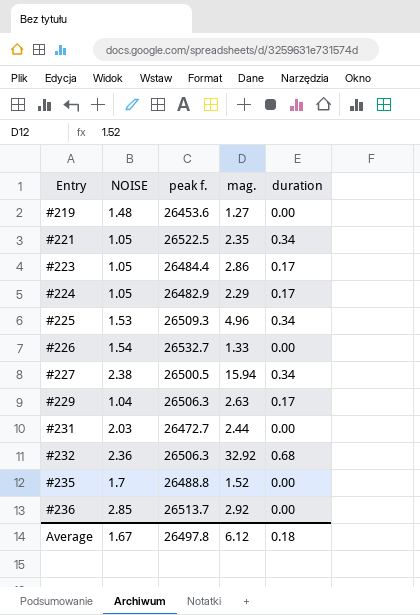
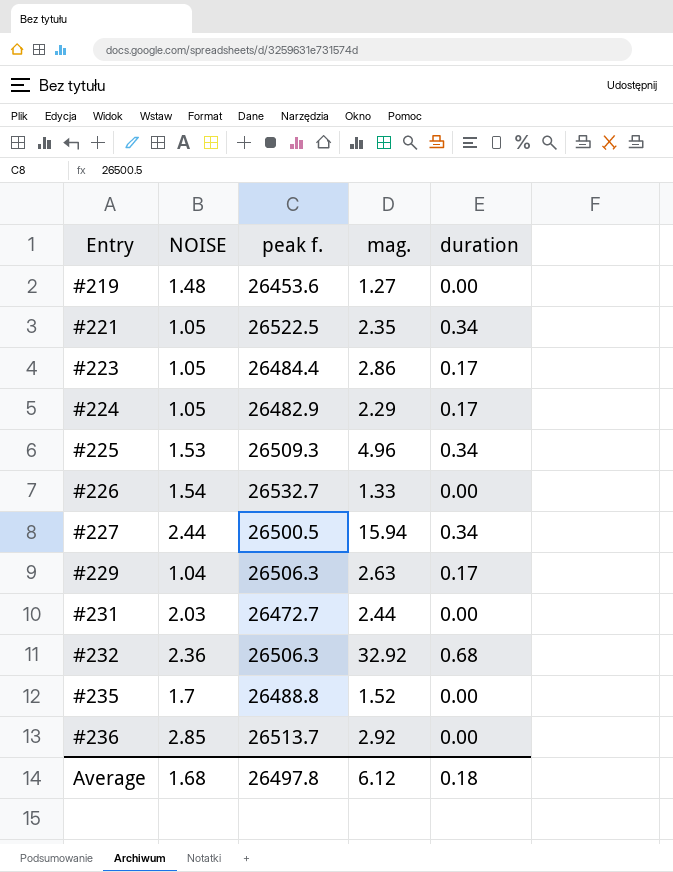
#227 | NOISE: 2.38 -> 2.44
Average | NOISE: 1.67 -> 1.68

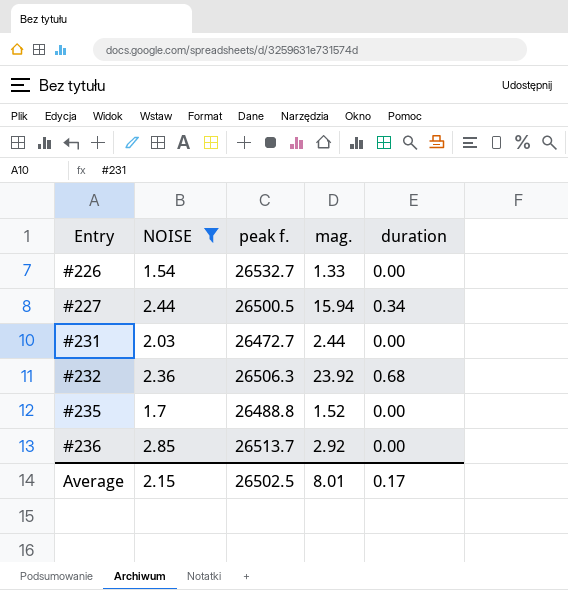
filter: none -> NOISE >= 1.54
#232 | mag.: 32.92 -> 23.92
Average | NOISE: 1.68 -> 2.15
Average | peak f.: 26497.8 -> 26502.5
Average | mag.: 6.12 -> 8.01
Average | duration: 0.18 -> 0.17

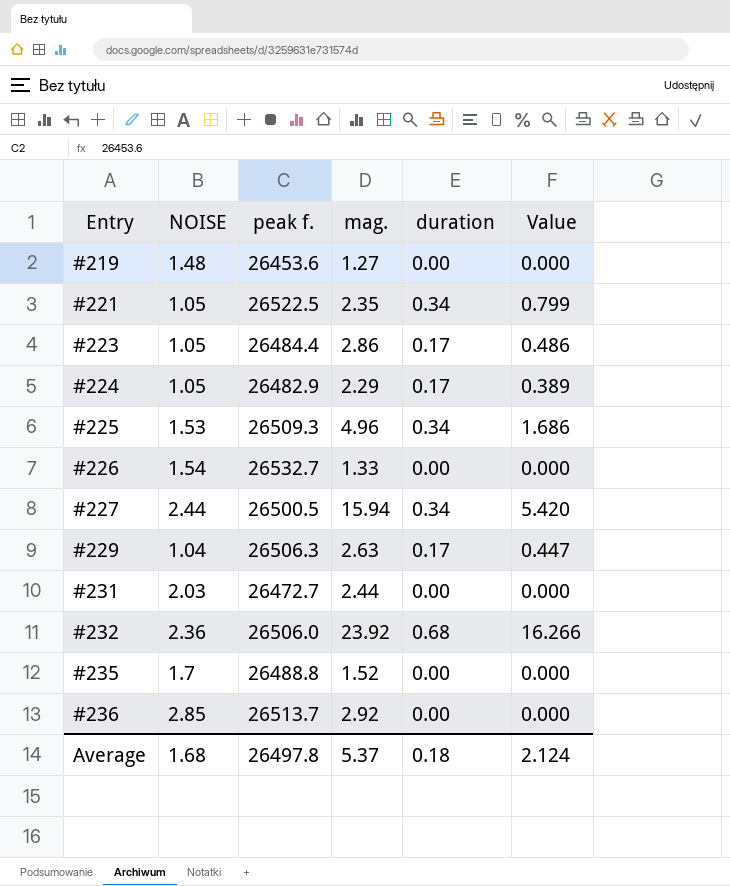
filter: NOISE >= 1.54 -> none
column Value | formula: none -> [mag.] * [duration]
#232 | peak f.: 26506.3 -> 26506.0
Average | NOISE: 2.15 -> 1.68
Average | peak f.: 26502.5 -> 26497.8
Average | mag.: 8.01 -> 5.37
Average | duration: 0.17 -> 0.18

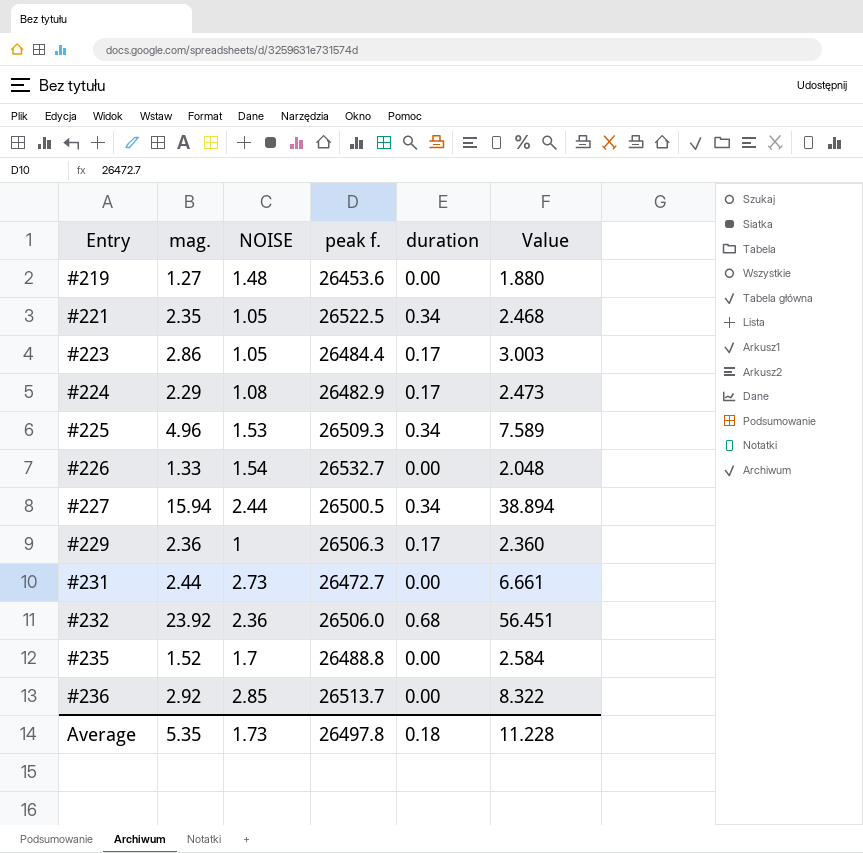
column mag. | position: 4 -> 2
column Value | formula: [mag.] * [duration] -> [mag.] * [NOISE]
#224 | NOISE: 1.05 -> 1.08
#229 | mag.: 2.63 -> 2.36
#229 | NOISE: 1.04 -> 1
#231 | NOISE: 2.03 -> 2.73
Average | mag.: 5.37 -> 5.35
Average | NOISE: 1.68 -> 1.73
Average | Value: 2.124 -> 11.228

